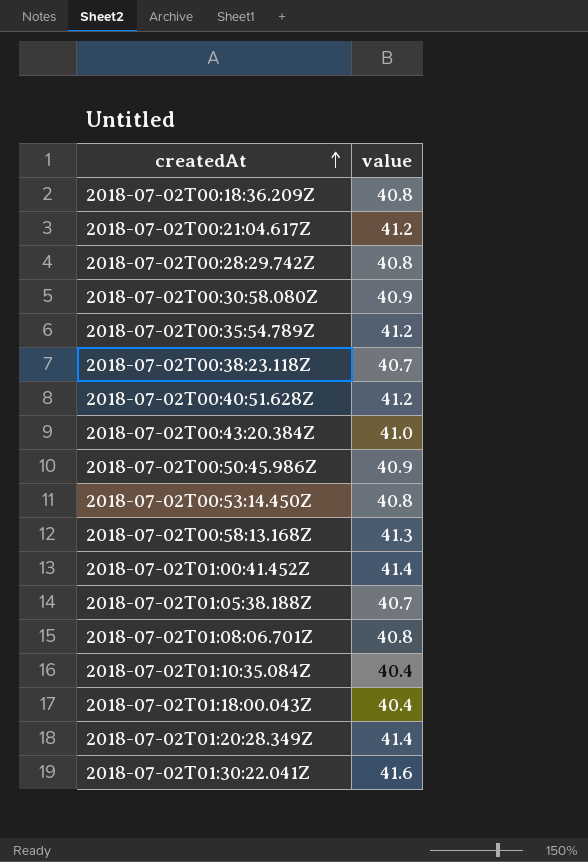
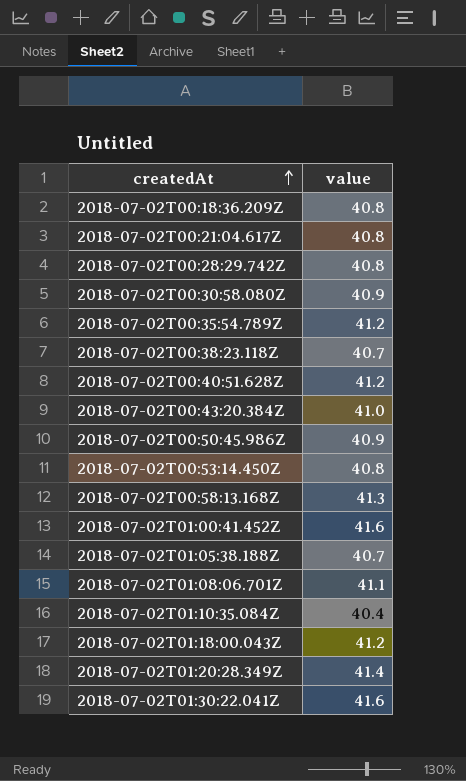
2018-07-02T00:21:04.617Z | value: 41.2 -> 40.8
2018-07-02T01:00:41.452Z | value: 41.4 -> 41.6
2018-07-02T01:08:06.701Z | value: 40.8 -> 41.1
2018-07-02T01:18:00.043Z | value: 40.4 -> 41.2

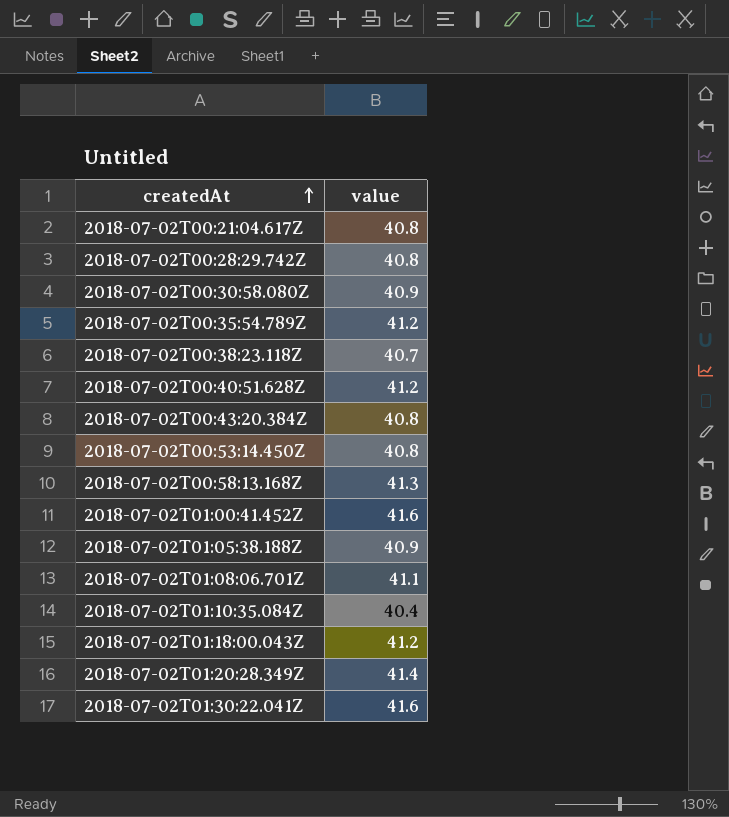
row 2018-07-02T00:18:36.209Z: 40.8 -> none
row 2018-07-02T00:50:45.986Z: 40.9 -> none
2018-07-02T00:43:20.384Z | value: 41.0 -> 40.8
2018-07-02T01:05:38.188Z | value: 40.7 -> 40.9

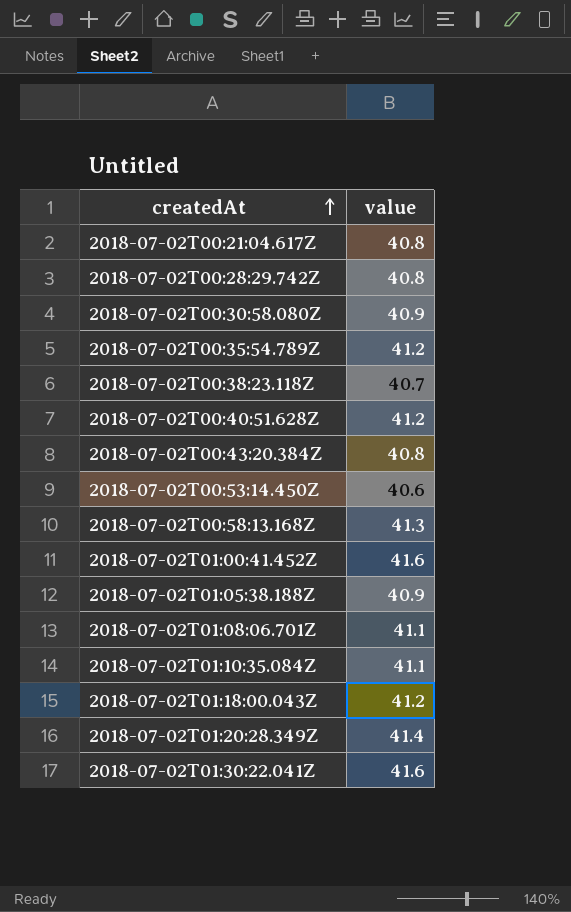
2018-07-02T00:53:14.450Z | value: 40.8 -> 40.6
2018-07-02T01:10:35.084Z | value: 40.4 -> 41.1

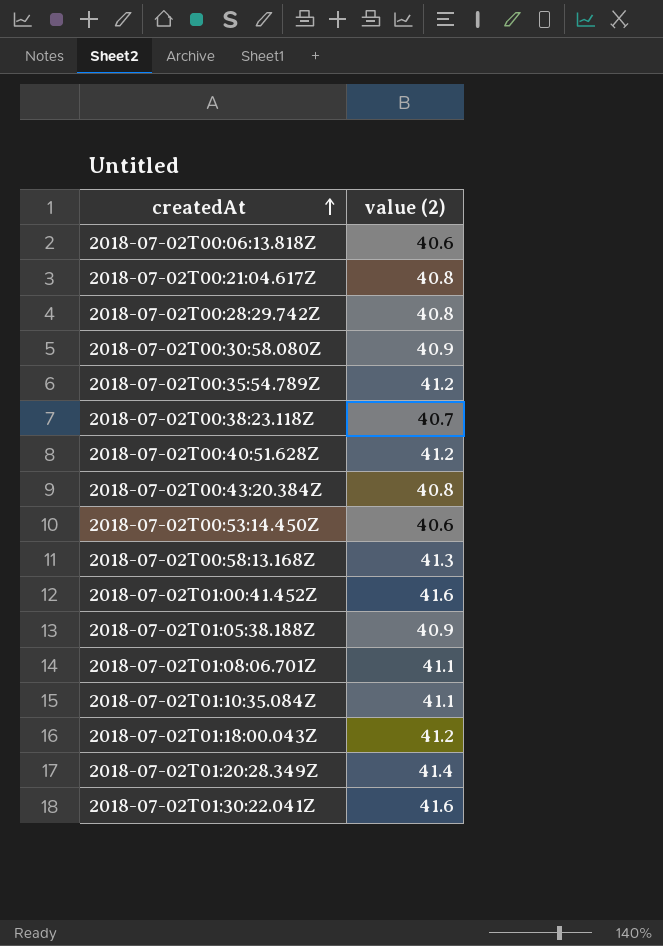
column name: value -> value (2)
row 2018-07-02T00:06:13.818Z: none -> 40.6

